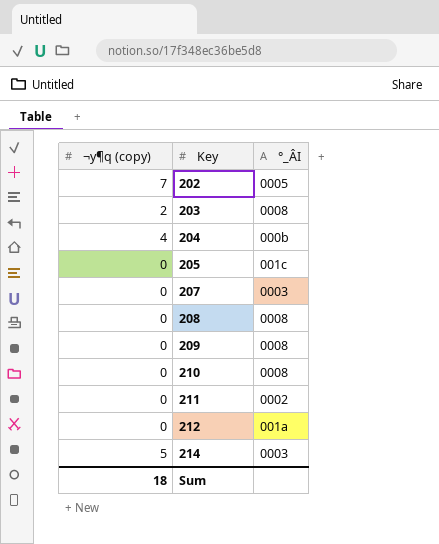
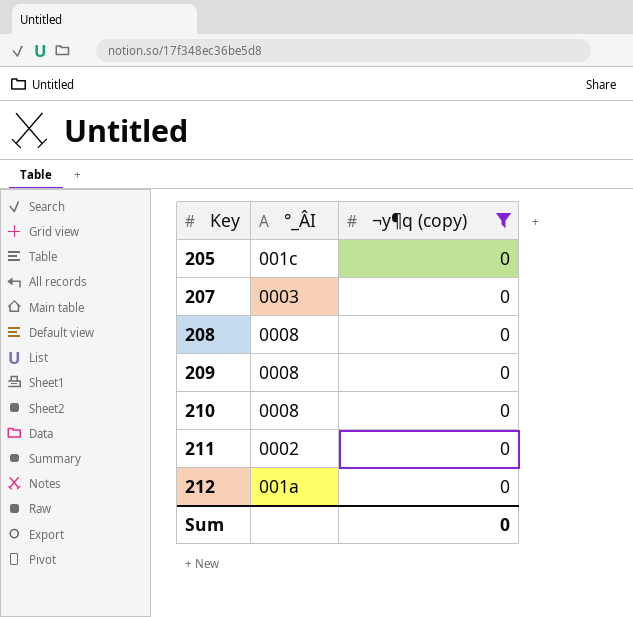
filter: none -> ¬y¶q (copy) = 0
column ¬y¶q (copy) | position: 1 -> 3
Sum | ¬y¶q (copy): 18 -> 0

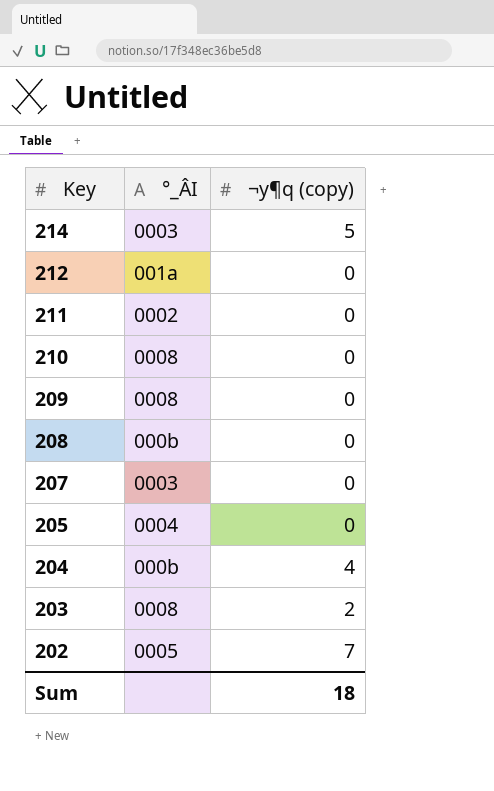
filter: ¬y¶q (copy) = 0 -> none
row order: Key ascending -> Key descending
208 | °_ÂI: 0008 -> 000b
205 | °_ÂI: 001c -> 0004
Sum | ¬y¶q (copy): 0 -> 18

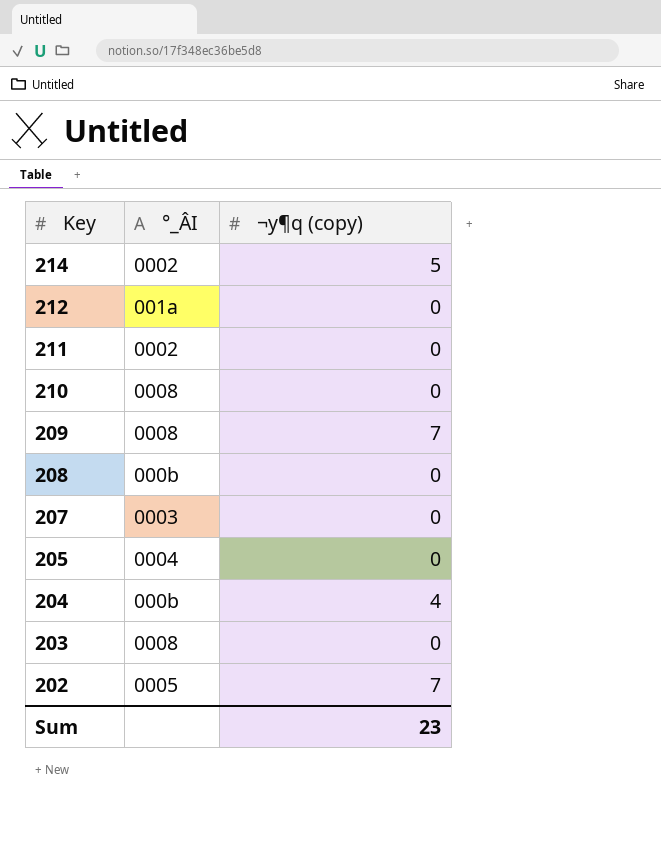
214 | °_ÂI: 0003 -> 0002
209 | ¬y¶q (copy): 0 -> 7
203 | ¬y¶q (copy): 2 -> 0
Sum | ¬y¶q (copy): 18 -> 23

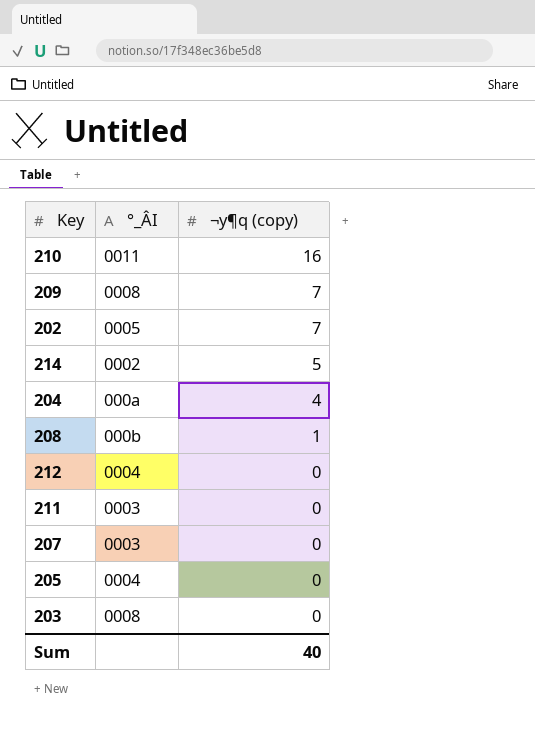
row order: Key descending -> ¬y¶q (copy) descending
210 | °_ÂI: 0008 -> 0011
210 | ¬y¶q (copy): 0 -> 16
204 | °_ÂI: 000b -> 000a
208 | ¬y¶q (copy): 0 -> 1
212 | °_ÂI: 001a -> 0004
211 | °_ÂI: 0002 -> 0003
Sum | ¬y¶q (copy): 23 -> 40

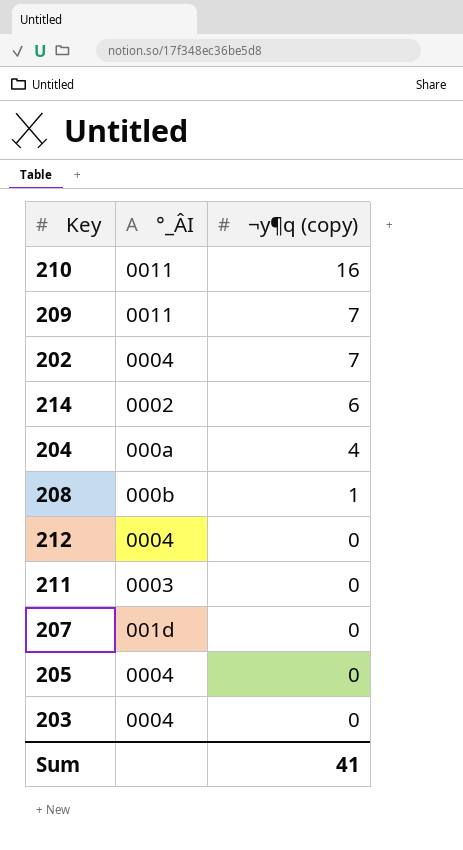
209 | °_ÂI: 0008 -> 0011
202 | °_ÂI: 0005 -> 0004
214 | ¬y¶q (copy): 5 -> 6
207 | °_ÂI: 0003 -> 001d
203 | °_ÂI: 0008 -> 0004
Sum | ¬y¶q (copy): 40 -> 41

